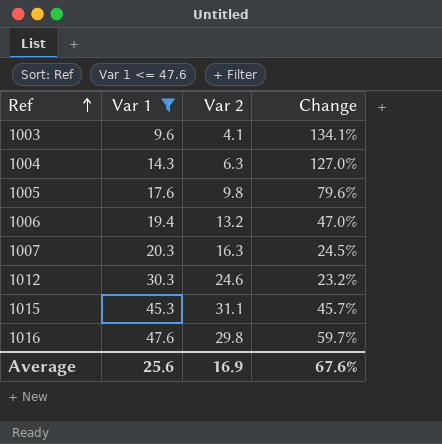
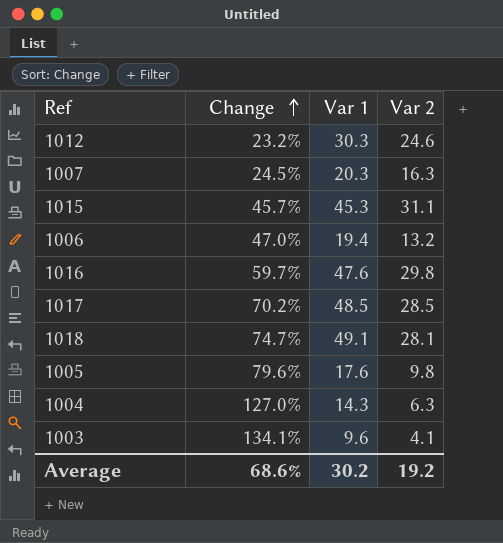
filter: Var 1 <= 47.6 -> none
row order: Ref ascending -> Change ascending
column Change | position: 4 -> 2
Average | Change: 67.6% -> 68.6%
Average | Var 1: 25.6 -> 30.2
Average | Var 2: 16.9 -> 19.2

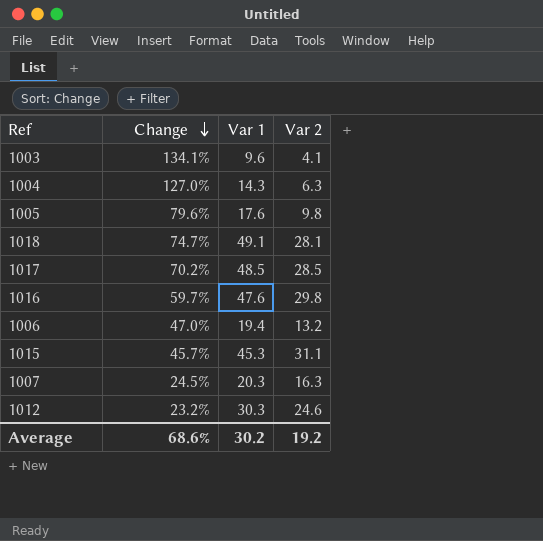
row order: Change ascending -> Change descending

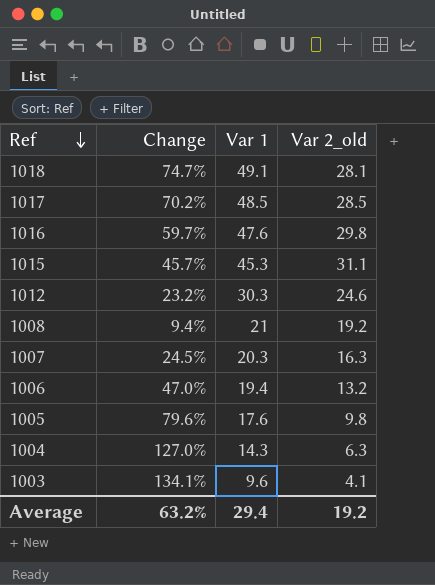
row order: Change descending -> Ref descending
column name: Var 2 -> Var 2_old
row 1008: none -> 9.4% | 21 | 19.2
Average | Change: 68.6% -> 63.2%
Average | Var 1: 30.2 -> 29.4

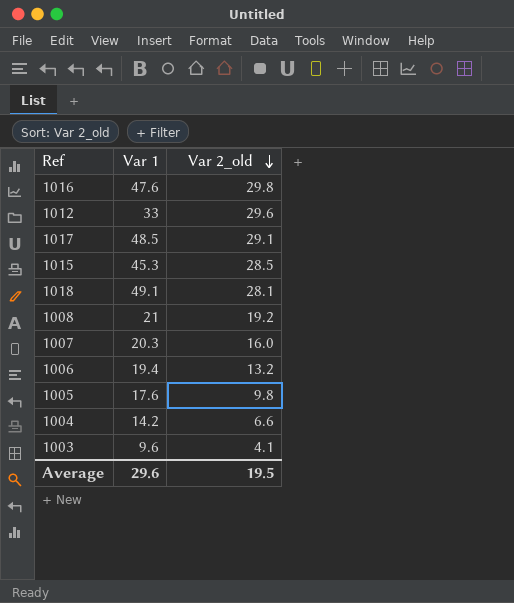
row order: Ref descending -> Var 2_old descending
column Change | formula: ([Var 1] - [Var 2_old]) / [Var 2_old] -> none
1012 | Var 1: 30.3 -> 33
1012 | Var 2_old: 24.6 -> 29.6
1017 | Var 2_old: 28.5 -> 29.1
1015 | Var 2_old: 31.1 -> 28.5
1007 | Var 2_old: 16.3 -> 16.0
1004 | Var 1: 14.3 -> 14.2
1004 | Var 2_old: 6.3 -> 6.6
Average | Var 1: 29.4 -> 29.6
Average | Var 2_old: 19.2 -> 19.5

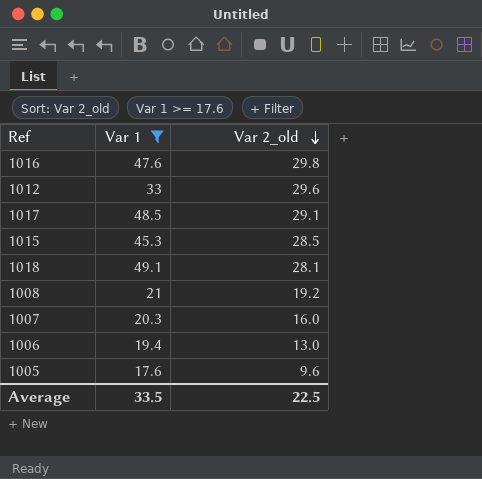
filter: none -> Var 1 >= 17.6
1006 | Var 2_old: 13.2 -> 13.0
1005 | Var 2_old: 9.8 -> 9.6
Average | Var 1: 29.6 -> 33.5
Average | Var 2_old: 19.5 -> 22.5

